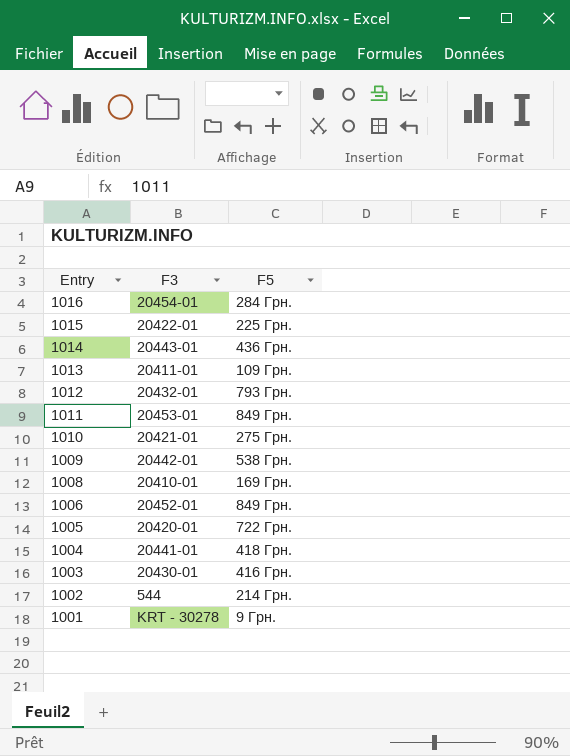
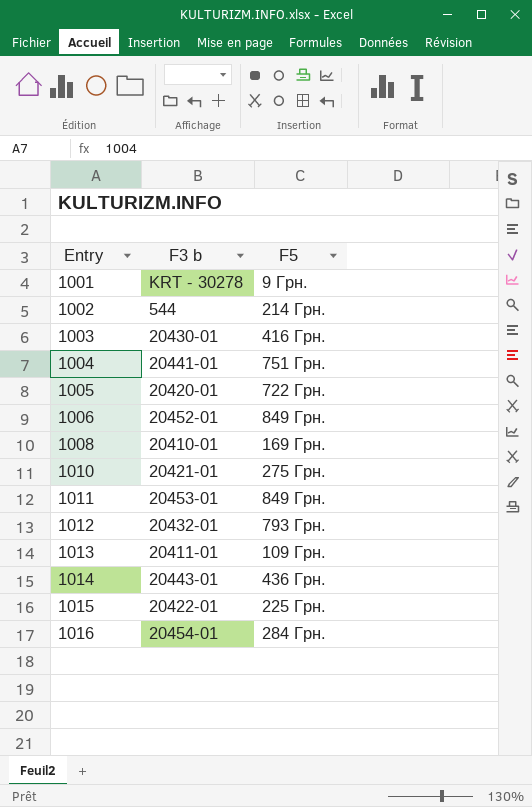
row order: Entry descending -> Entry ascending
column name: F3 -> F3 b
row 1009: 20442-01 | 538 Грн. -> none
1004 | F5: 418 Грн. -> 751 Грн.

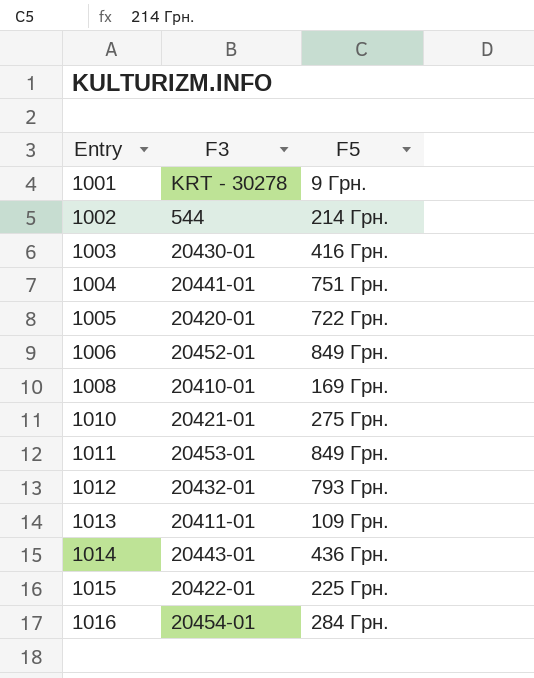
column name: F3 b -> F3

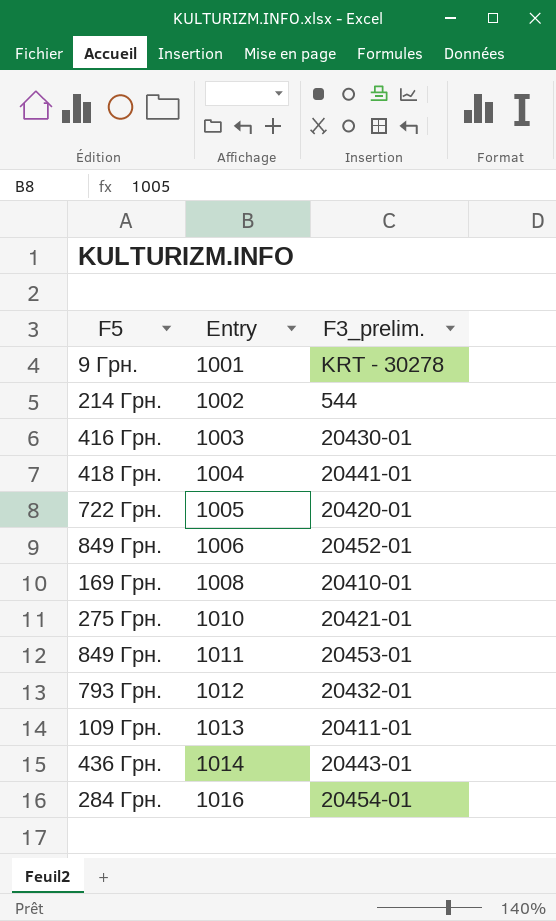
column F5 | position: 3 -> 1
column name: F3 -> F3_prelim.
row 1015: 20422-01 | 225 Грн. -> none
1004 | F5: 751 Грн. -> 418 Грн.

